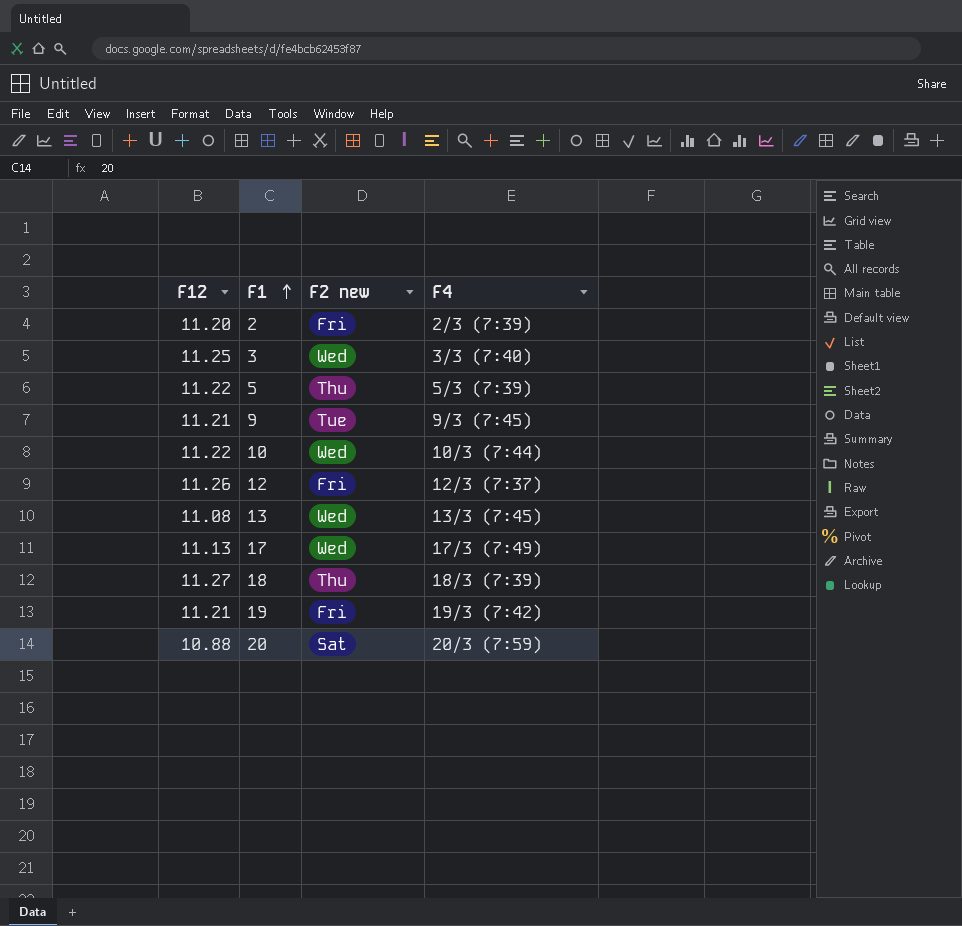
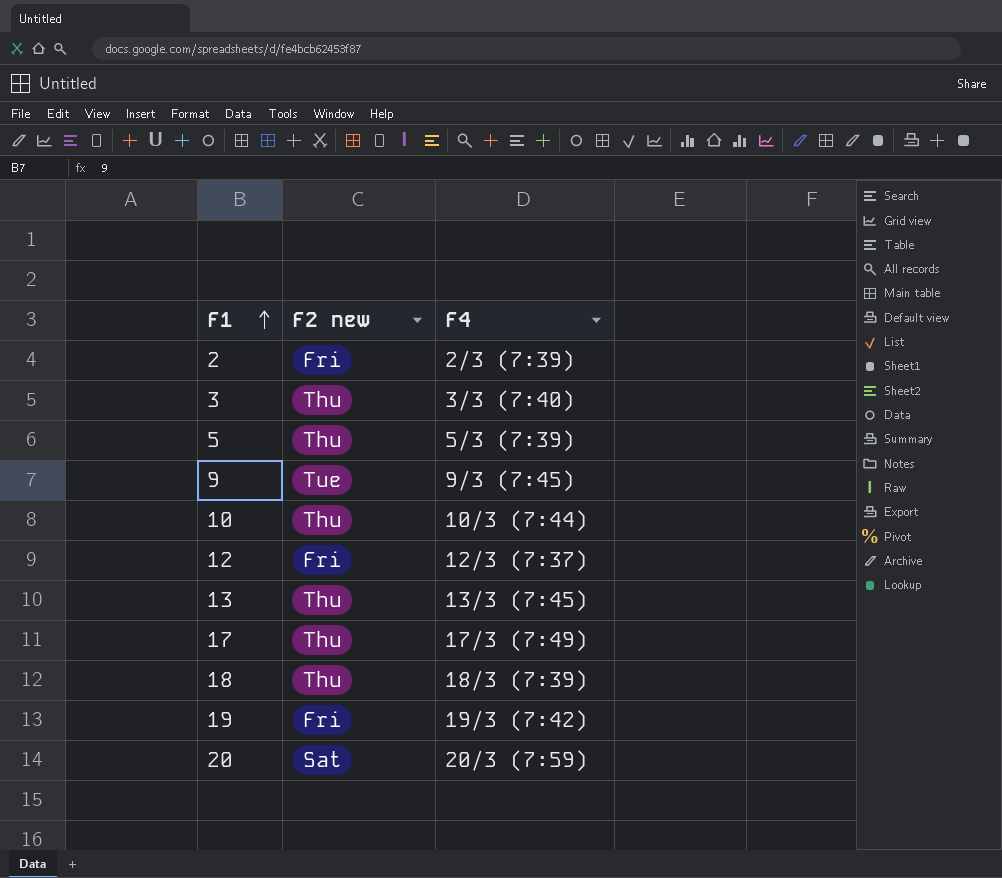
column F12 | position: 1 -> none
3 | F2 new: Wed -> Thu
10 | F2 new: Wed -> Thu
13 | F2 new: Wed -> Thu
17 | F2 new: Wed -> Thu

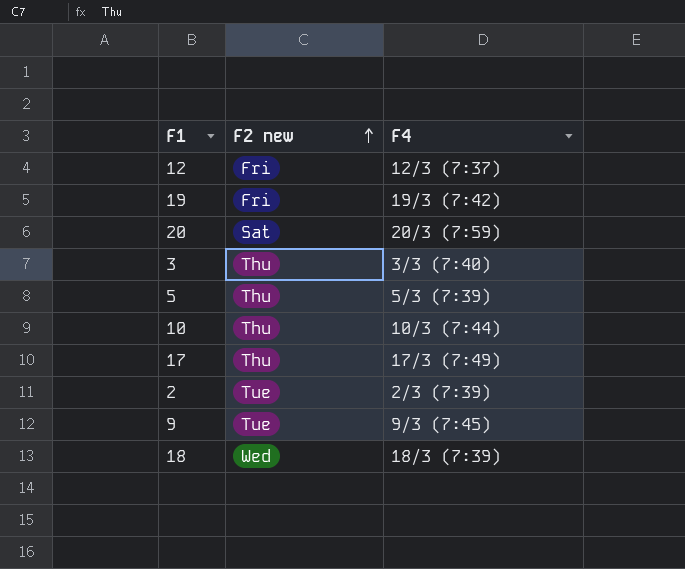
row order: F1 ascending -> F2 new ascending
row 13: Thu | 13/3 (7:45) -> none
2 | F2 new: Fri -> Tue
18 | F2 new: Thu -> Wed

